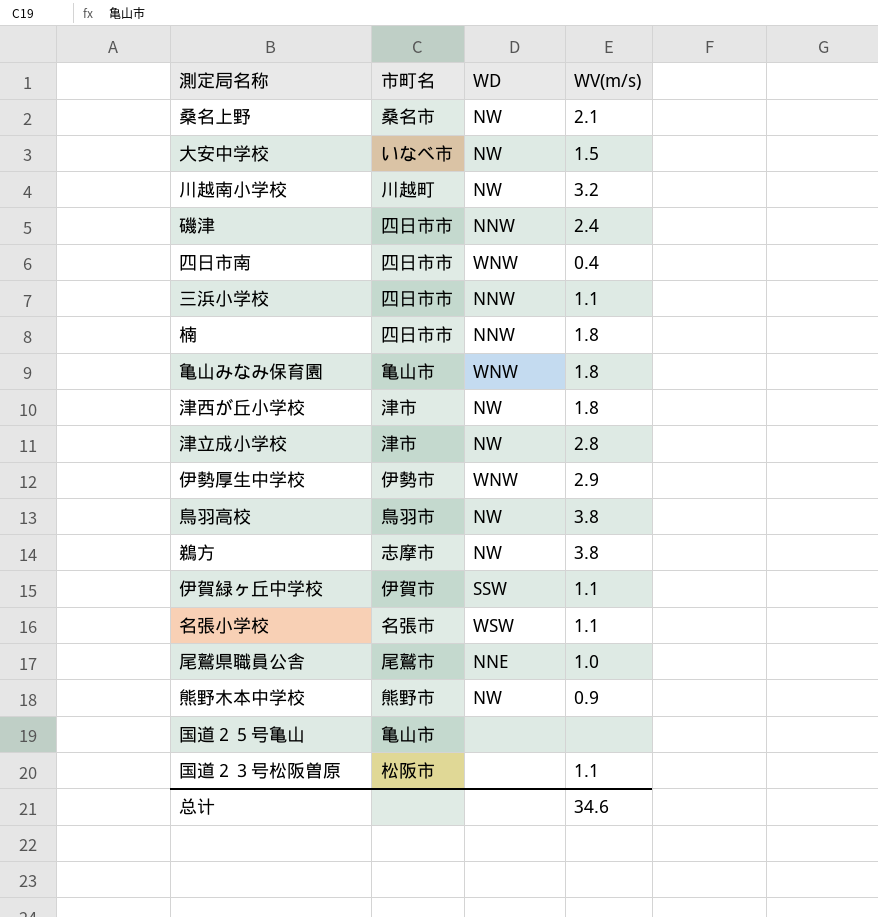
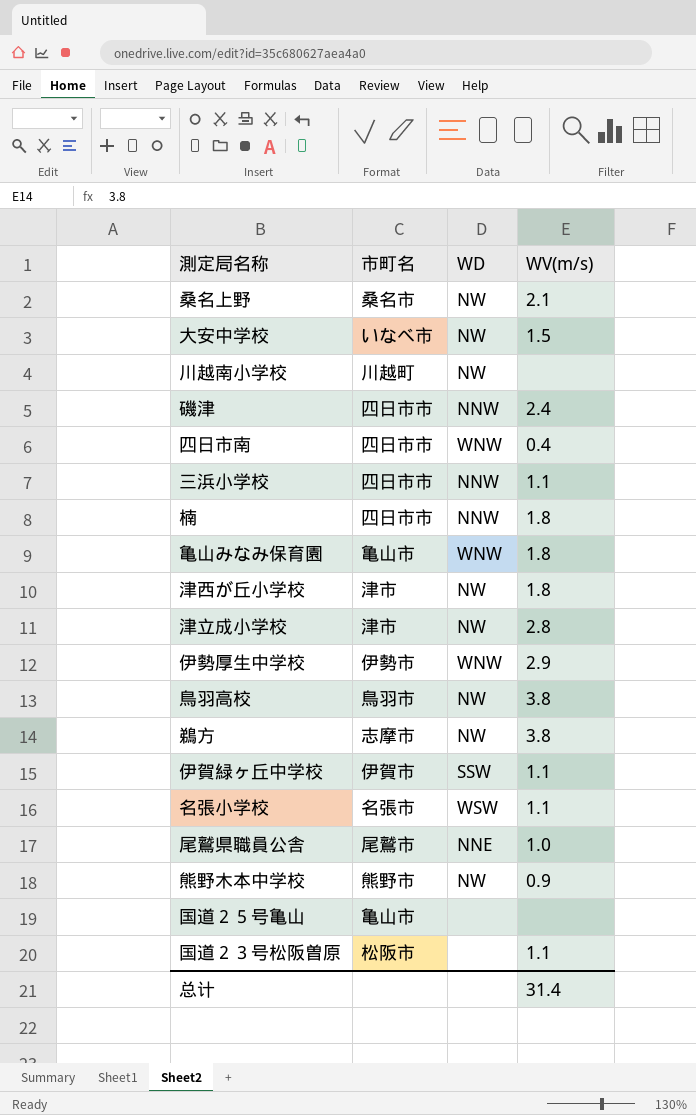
川越南小学校 | WV(m/s): 3.2 -> none
总计 | WV(m/s): 34.6 -> 31.4

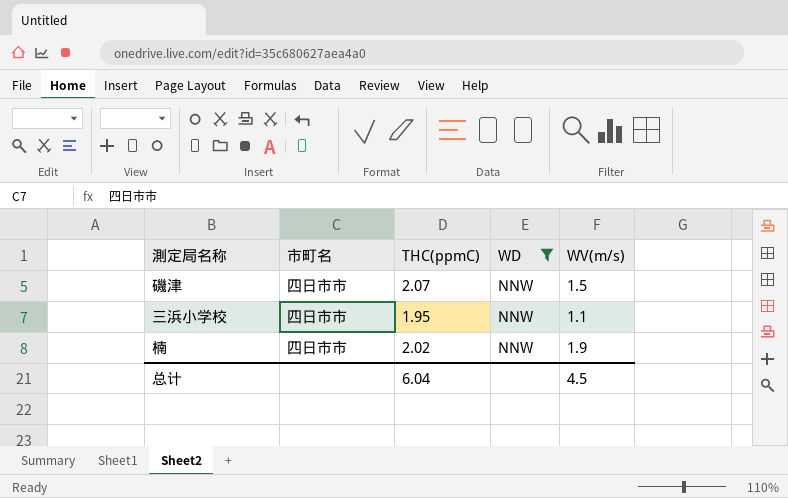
filter: none -> WD = NNW
column THC(ppmC) | position: none -> 3
磯津 | WV(m/s): 2.4 -> 1.5
楠 | WV(m/s): 1.8 -> 1.9
总计 | WV(m/s): 31.4 -> 4.5

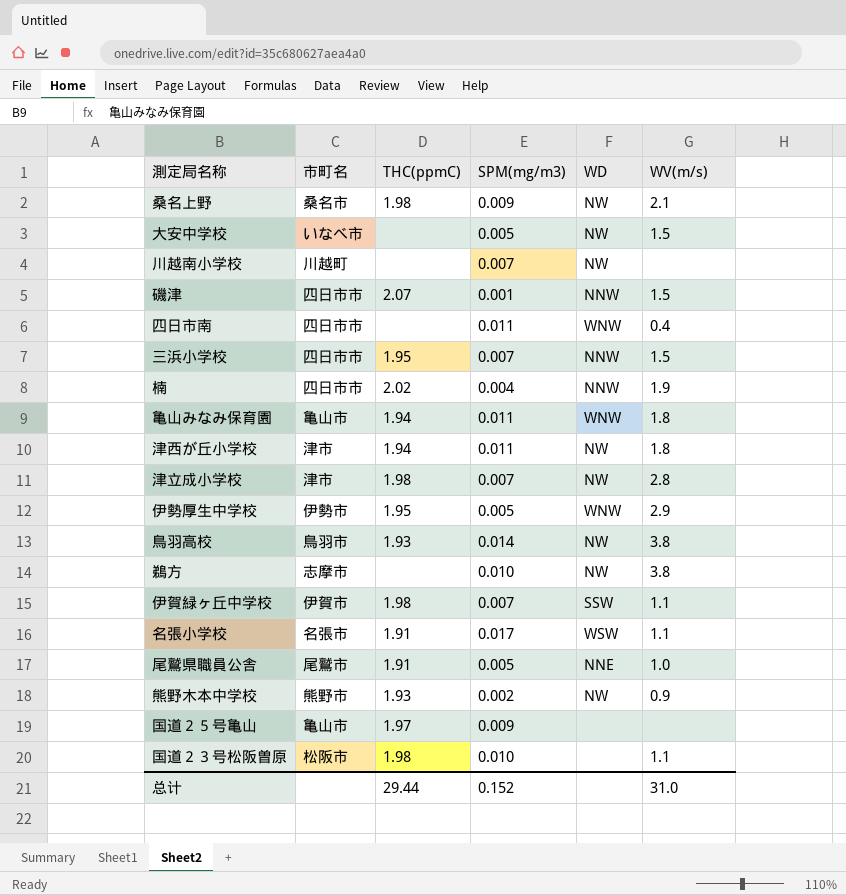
filter: WD = NNW -> none
column SPM(mg/m3) | position: none -> 4
三浜小学校 | WV(m/s): 1.1 -> 1.5
总计 | THC(ppmC): 6.04 -> 29.44
总计 | WV(m/s): 4.5 -> 31.0

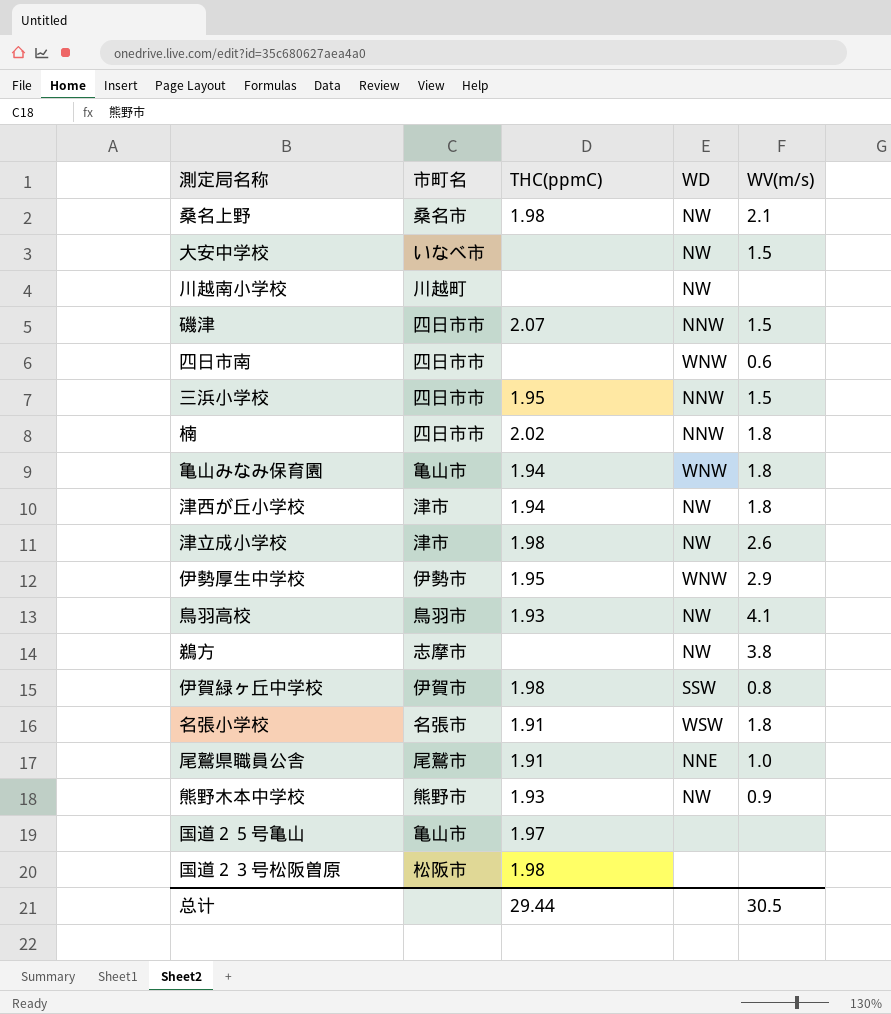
column SPM(mg/m3) | position: 4 -> none
四日市南 | WV(m/s): 0.4 -> 0.6
楠 | WV(m/s): 1.9 -> 1.8
津立成小学校 | WV(m/s): 2.8 -> 2.6
鳥羽高校 | WV(m/s): 3.8 -> 4.1
伊賀緑ヶ丘中学校 | WV(m/s): 1.1 -> 0.8
名張小学校 | WV(m/s): 1.1 -> 1.8
国道２３号松阪曽原 | WV(m/s): 1.1 -> none
总计 | WV(m/s): 31.0 -> 30.5

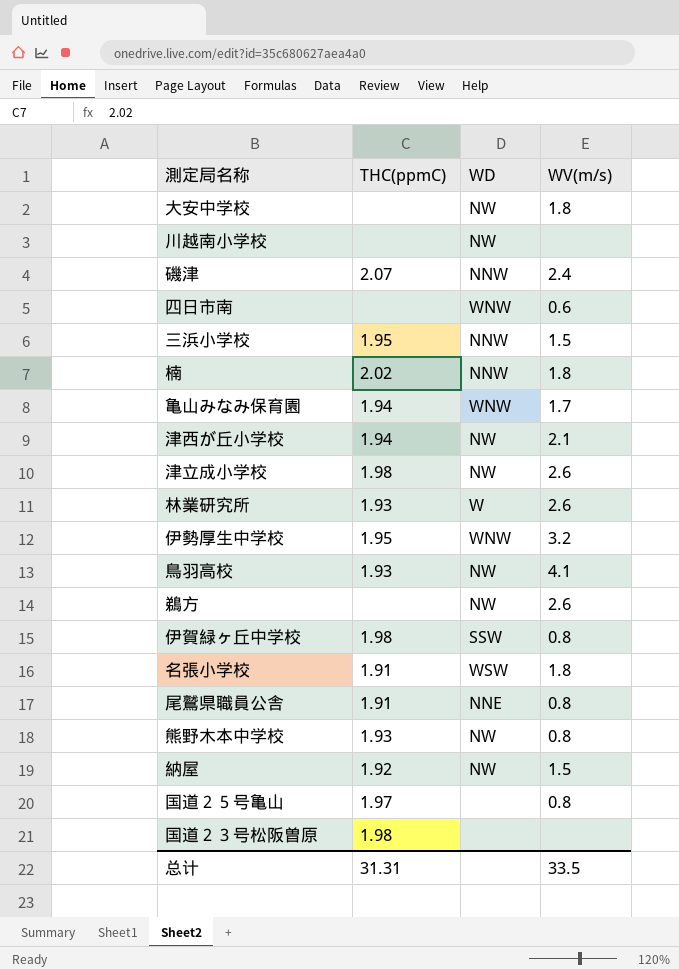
column 市町名 | position: 2 -> none
row 桑名上野: 桑名市 | 1.98 | NW | 2.1 -> none
大安中学校 | WV(m/s): 1.5 -> 1.8
磯津 | WV(m/s): 1.5 -> 2.4
亀山みなみ保育園 | WV(m/s): 1.8 -> 1.7
津西が丘小学校 | WV(m/s): 1.8 -> 2.1
row 林業研究所: none -> 1.93 | W | 2.6
伊勢厚生中学校 | WV(m/s): 2.9 -> 3.2
鵜方 | WV(m/s): 3.8 -> 2.6
尾鷲県職員公舎 | WV(m/s): 1.0 -> 0.8
熊野木本中学校 | WV(m/s): 0.9 -> 0.8
row 納屋: none -> 1.92 | NW | 1.5
国道２５号亀山 | WV(m/s): none -> 0.8
总计 | THC(ppmC): 29.44 -> 31.31
总计 | WV(m/s): 30.5 -> 33.5

